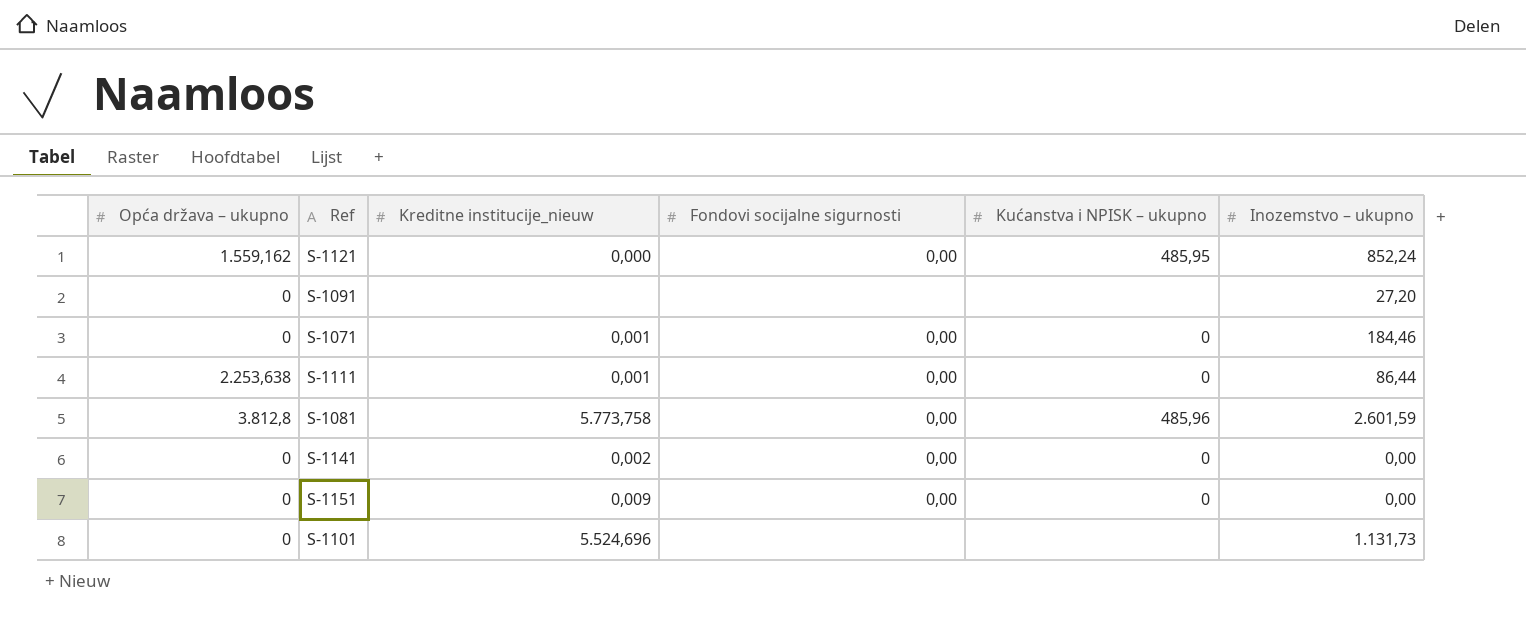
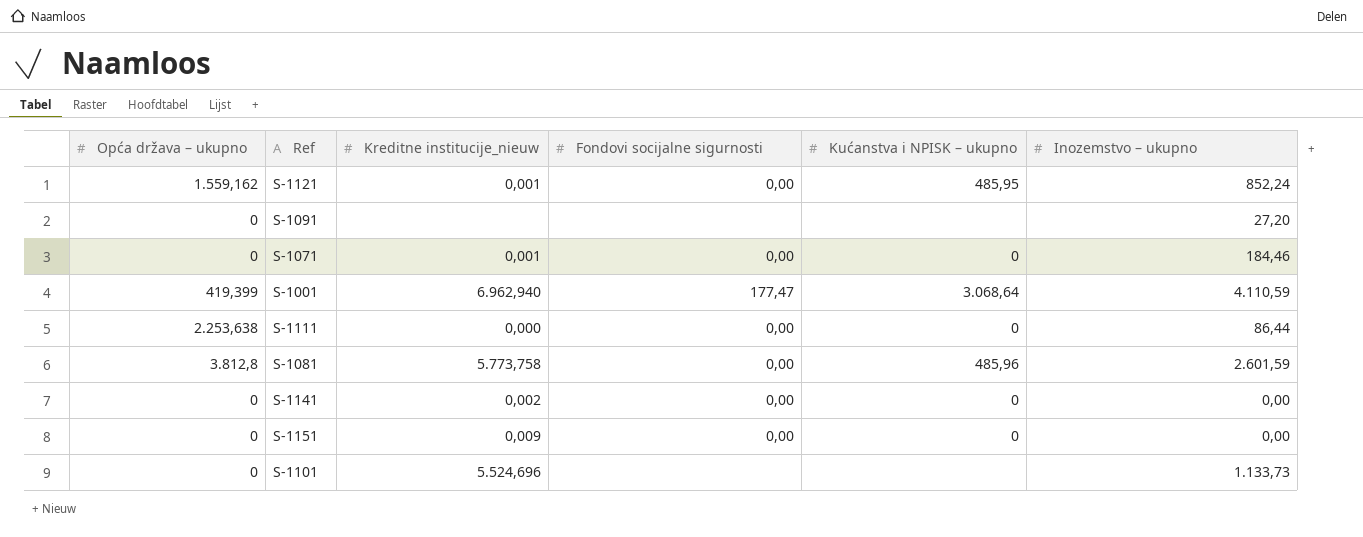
S-1121 | Kreditne institucije_nieuw: 0,000 -> 0,001
row S-1001: none -> 419,399 | 6.962,940 | 177,47 | 3.068,64 | 4.110,59
S-1111 | Kreditne institucije_nieuw: 0,001 -> 0,000
S-1101 | Inozemstvo – ukupno: 1.131,73 -> 1.133,73

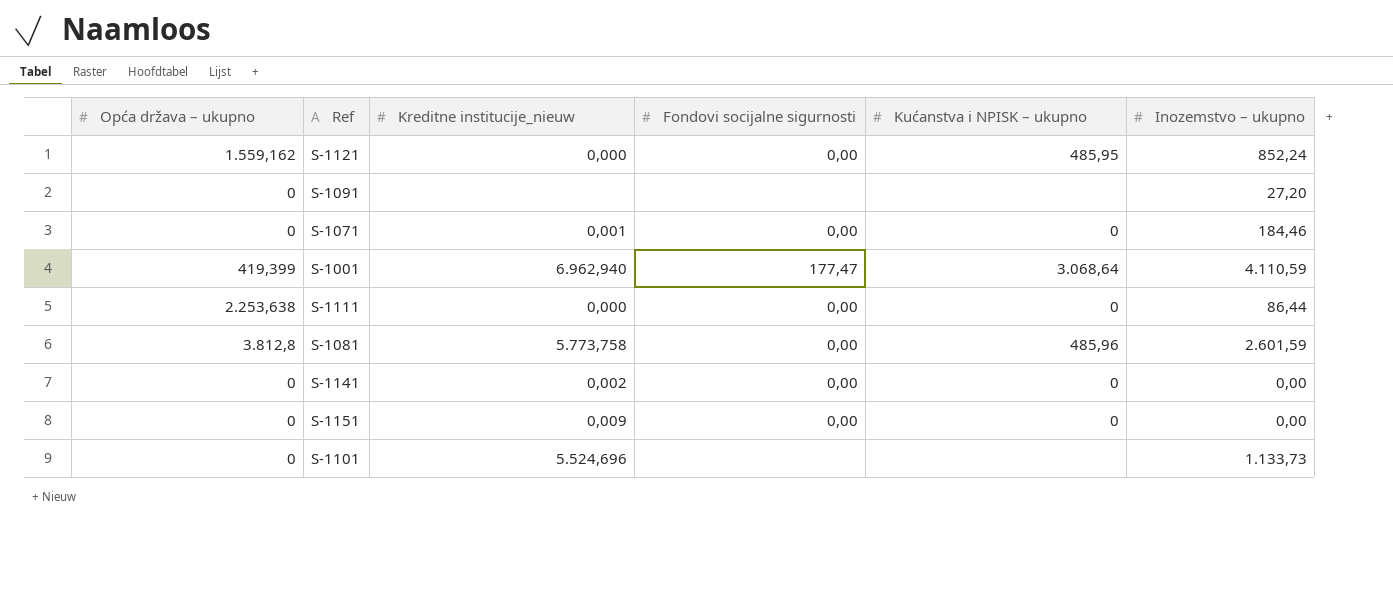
S-1121 | Kreditne institucije_nieuw: 0,001 -> 0,000

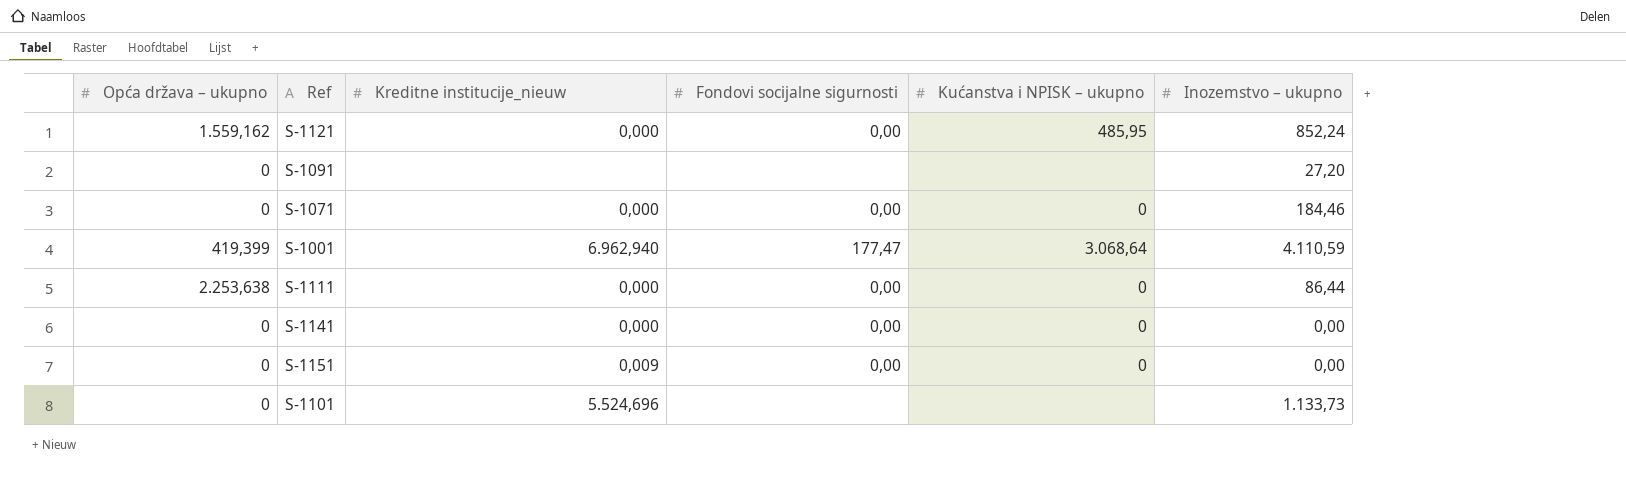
row S-1081: 3.812,8 | 5.773,758 | 0,00 | 485,96 | 2.601,59 -> none
S-1071 | Kreditne institucije_nieuw: 0,001 -> 0,000
S-1141 | Kreditne institucije_nieuw: 0,002 -> 0,000

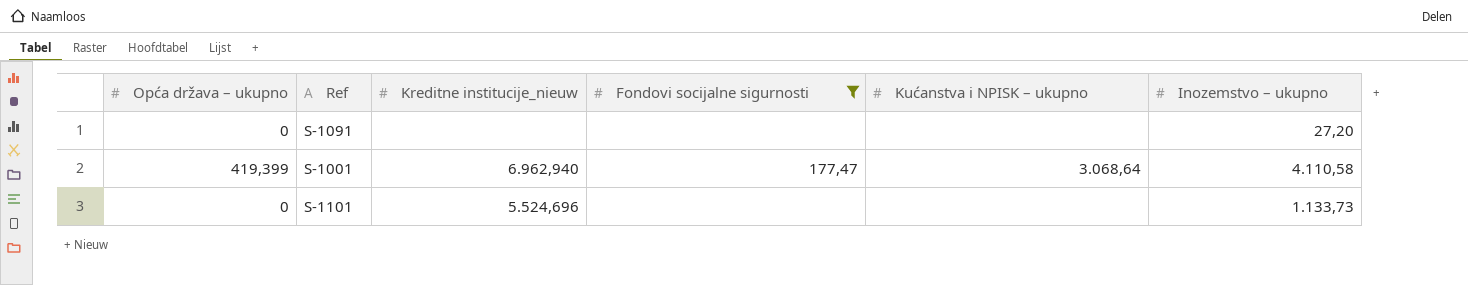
filter: none -> Fondovi socijalne sigurnosti != 0,00
S-1001 | Inozemstvo – ukupno: 4.110,59 -> 4.110,58

